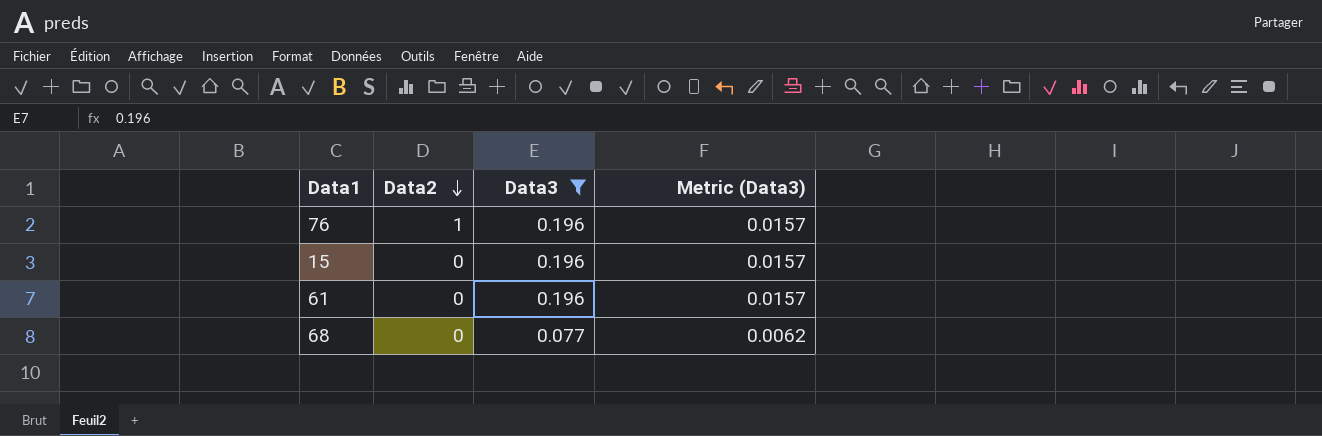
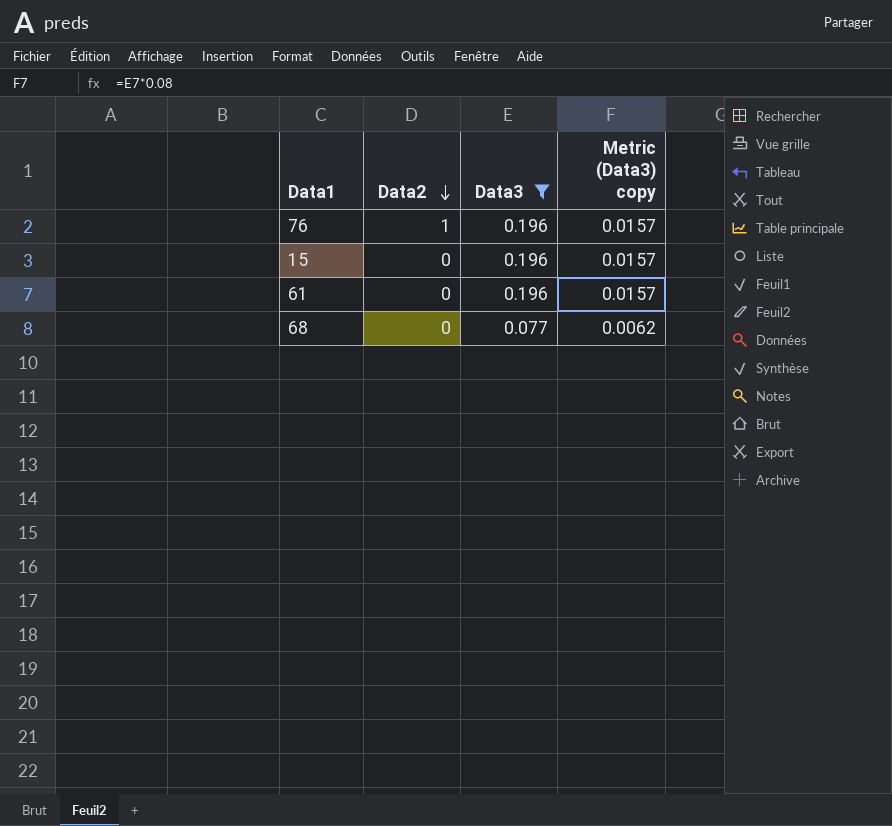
column name: Metric (Data3) -> Metric (Data3) copy

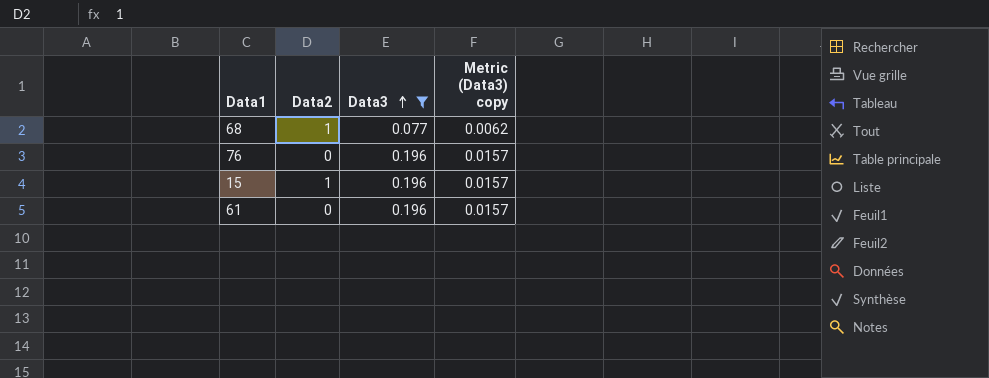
row order: Data2 descending -> Data3 ascending
68 | Data2: 0 -> 1
76 | Data2: 1 -> 0
15 | Data2: 0 -> 1

